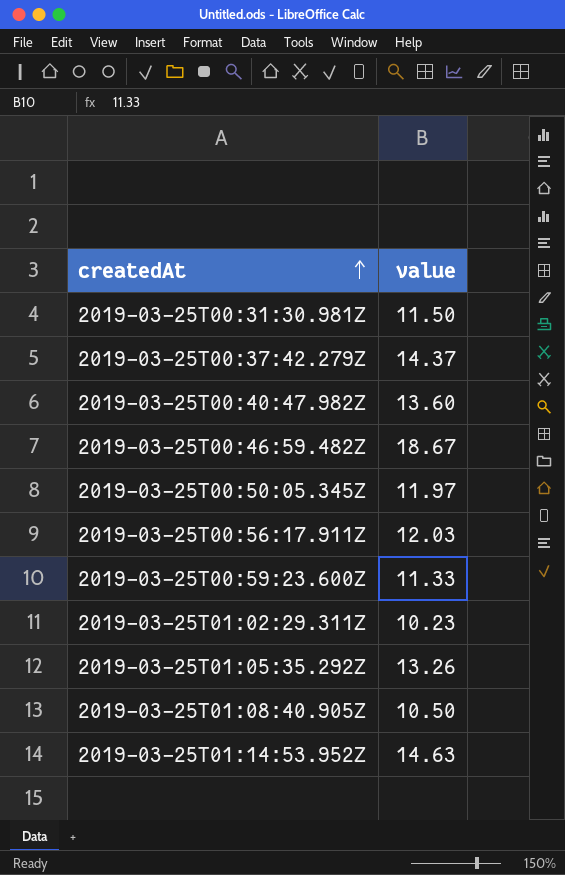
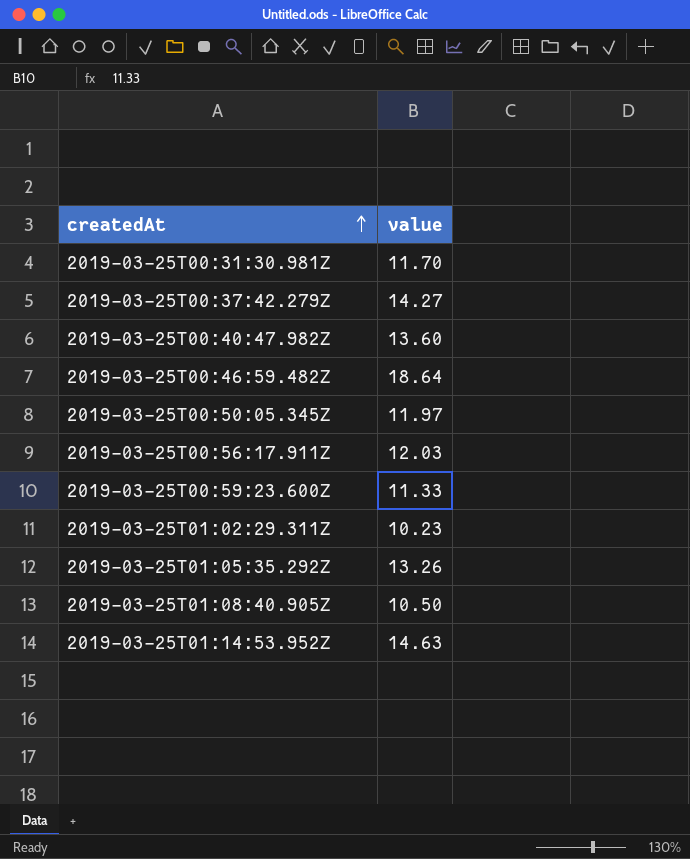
2019-03-25T00:31:30.981Z | value: 11.50 -> 11.70
2019-03-25T00:37:42.279Z | value: 14.37 -> 14.27
2019-03-25T00:46:59.482Z | value: 18.67 -> 18.64

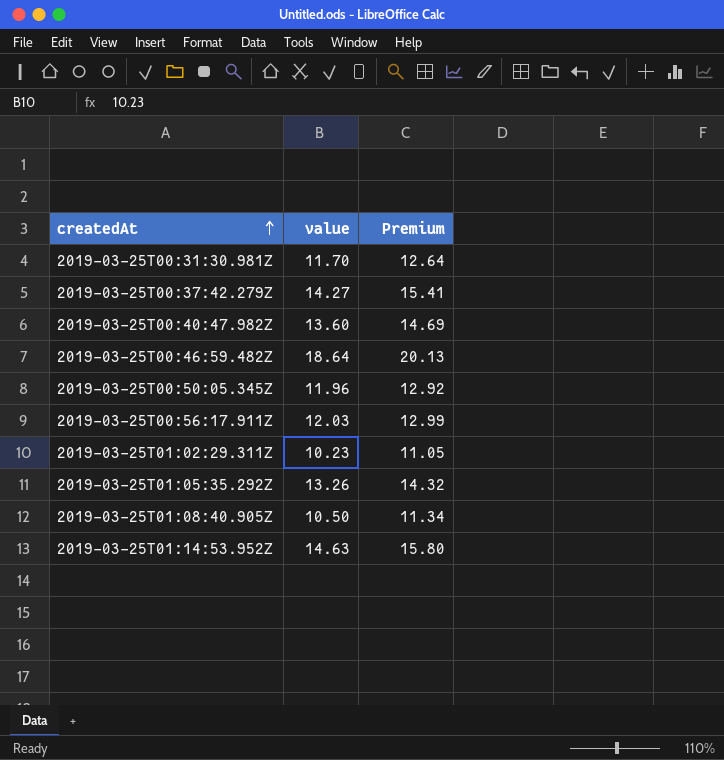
column Premium | formula: none -> [value] * 1.08
row 2019-03-25T00:59:23.600Z: 11.33 -> none
2019-03-25T00:50:05.345Z | value: 11.97 -> 11.96

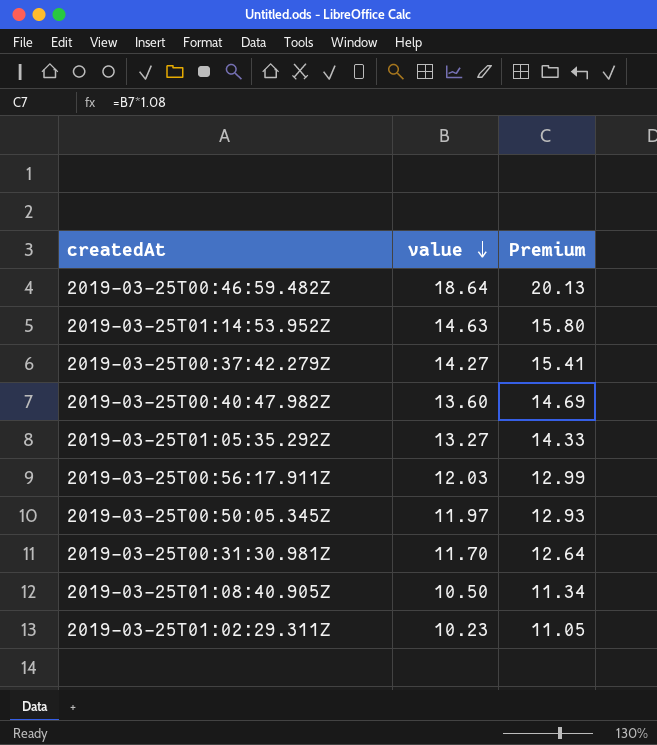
row order: createdAt ascending -> value descending
2019-03-25T01:05:35.292Z | value: 13.26 -> 13.27
2019-03-25T01:05:35.292Z | Premium: 14.32 -> 14.33
2019-03-25T00:50:05.345Z | value: 11.96 -> 11.97
2019-03-25T00:50:05.345Z | Premium: 12.92 -> 12.93

